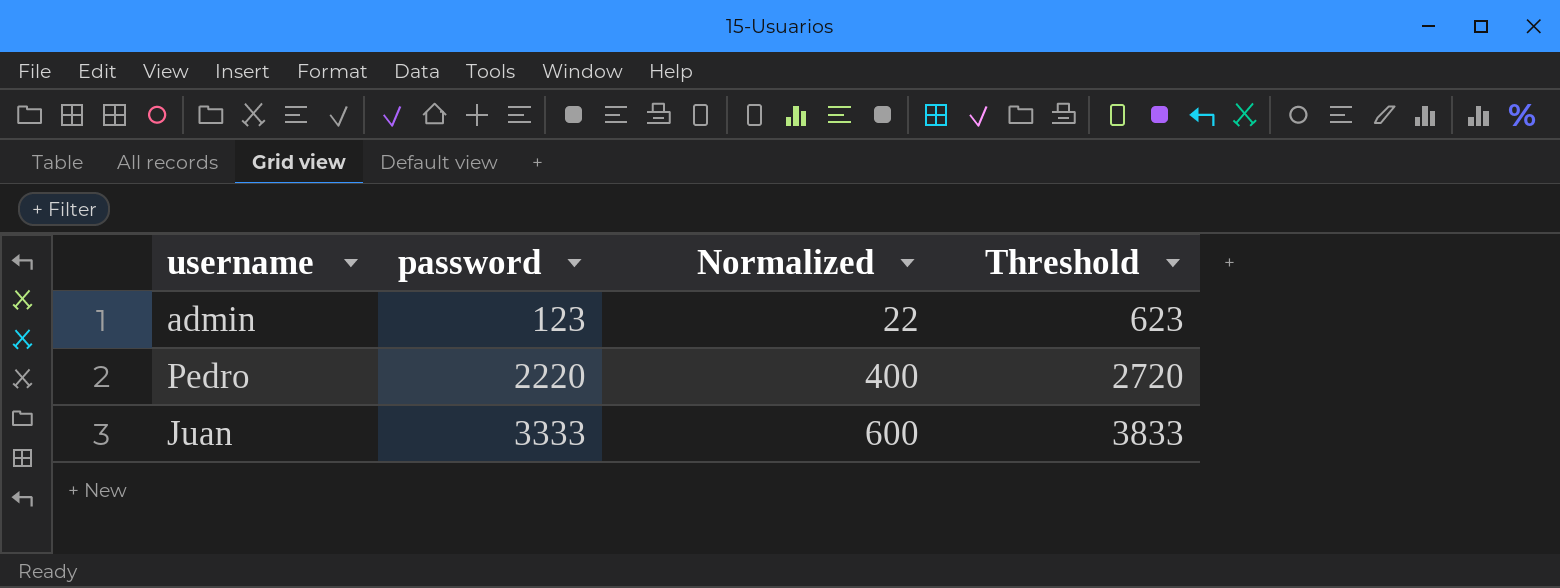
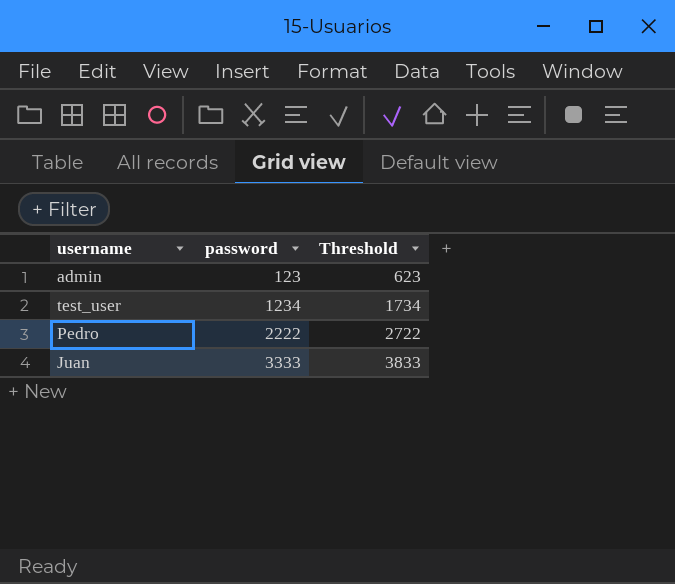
column Normalized | formula: [password] * 0.18 -> none
row test_user: none -> 1234 | 1734
Pedro | password: 2220 -> 2222
Pedro | Threshold: 2720 -> 2722

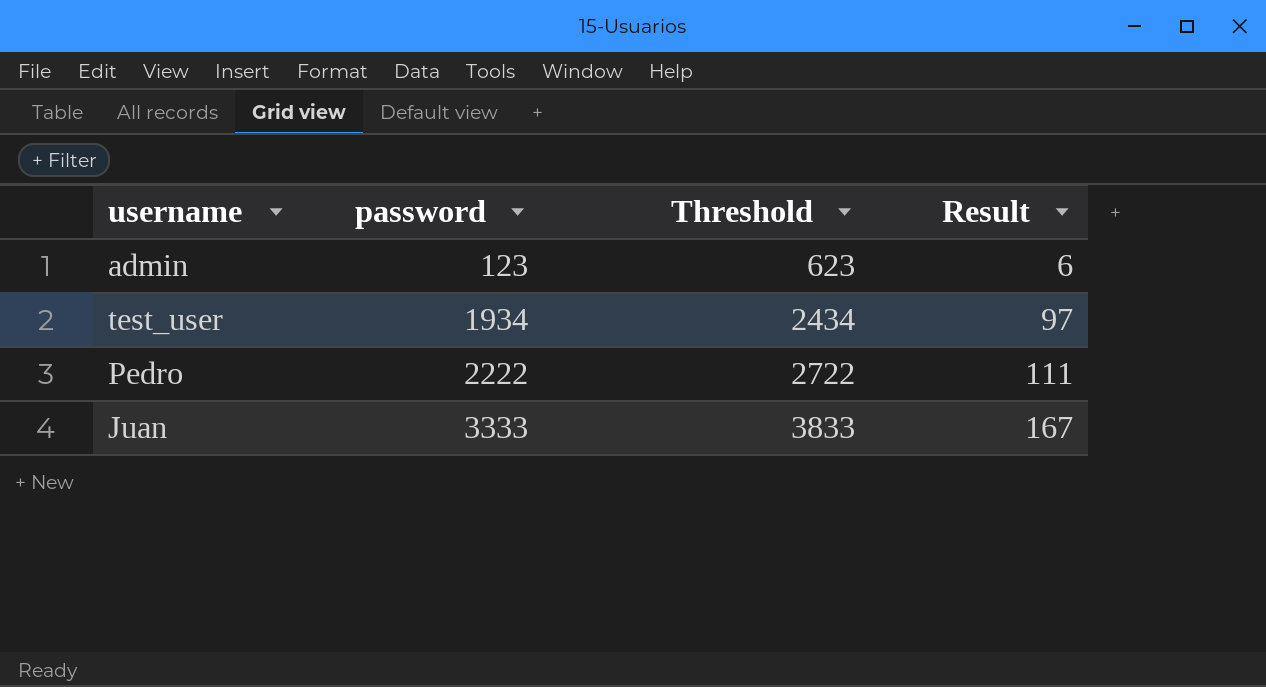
column Result | formula: none -> [password] * 0.05
test_user | password: 1234 -> 1934
test_user | Threshold: 1734 -> 2434

